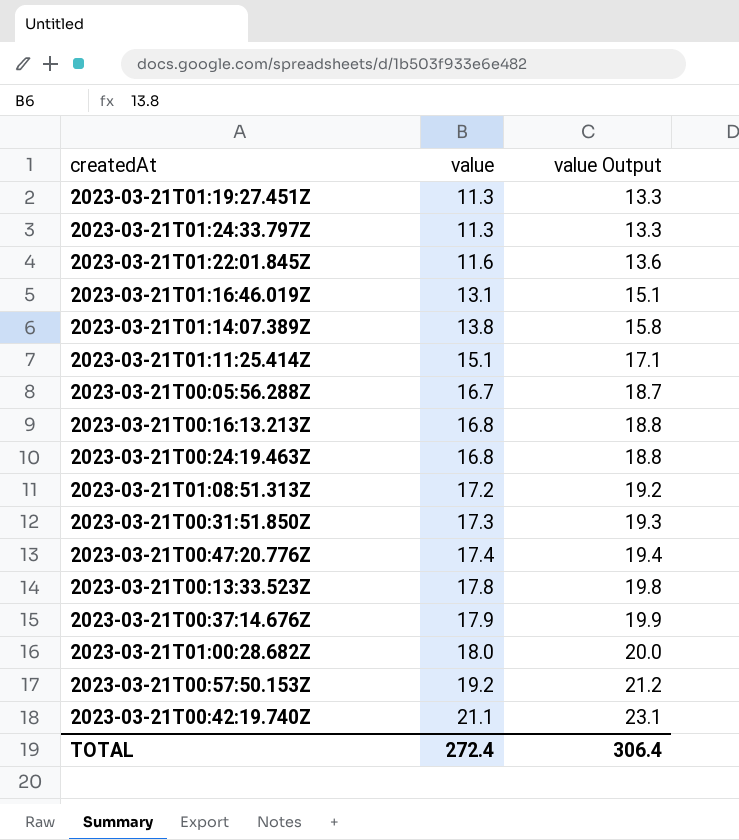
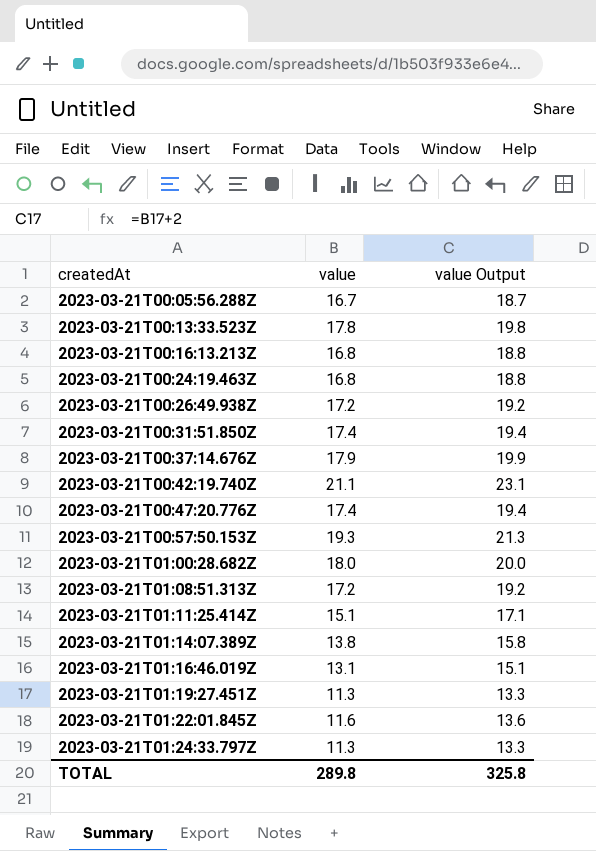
row order: value ascending -> createdAt ascending
row 2023-03-21T00:26:49.938Z: none -> 17.2 | 19.2
2023-03-21T00:31:51.850Z | value: 17.3 -> 17.4
2023-03-21T00:31:51.850Z | value Output: 19.3 -> 19.4
2023-03-21T00:57:50.153Z | value: 19.2 -> 19.3
2023-03-21T00:57:50.153Z | value Output: 21.2 -> 21.3
TOTAL | value: 272.4 -> 289.8
TOTAL | value Output: 306.4 -> 325.8

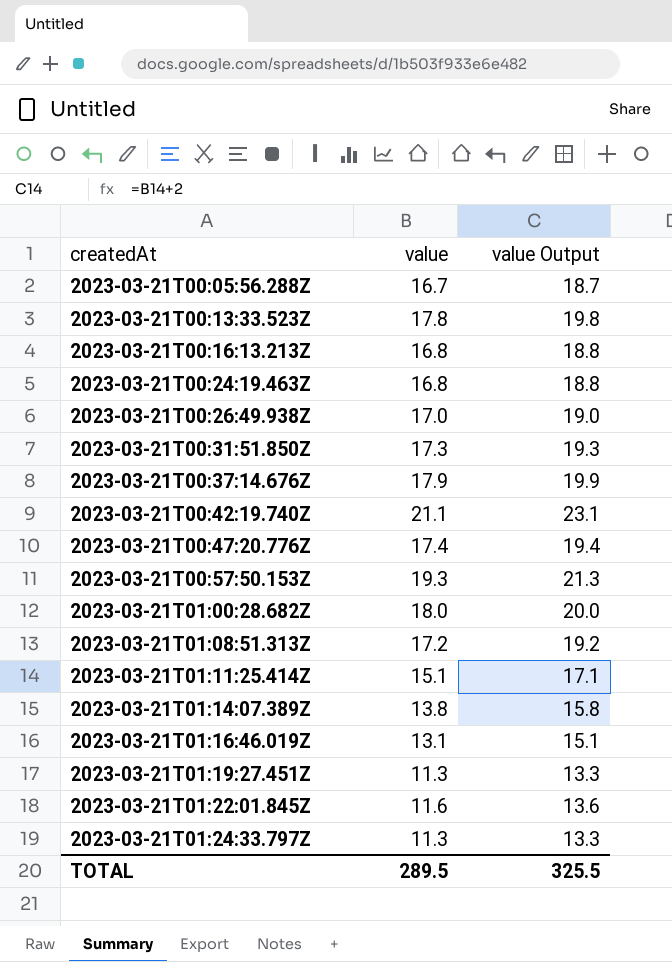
2023-03-21T00:26:49.938Z | value: 17.2 -> 17.0
2023-03-21T00:26:49.938Z | value Output: 19.2 -> 19.0
2023-03-21T00:31:51.850Z | value: 17.4 -> 17.3
2023-03-21T00:31:51.850Z | value Output: 19.4 -> 19.3
TOTAL | value: 289.8 -> 289.5
TOTAL | value Output: 325.8 -> 325.5

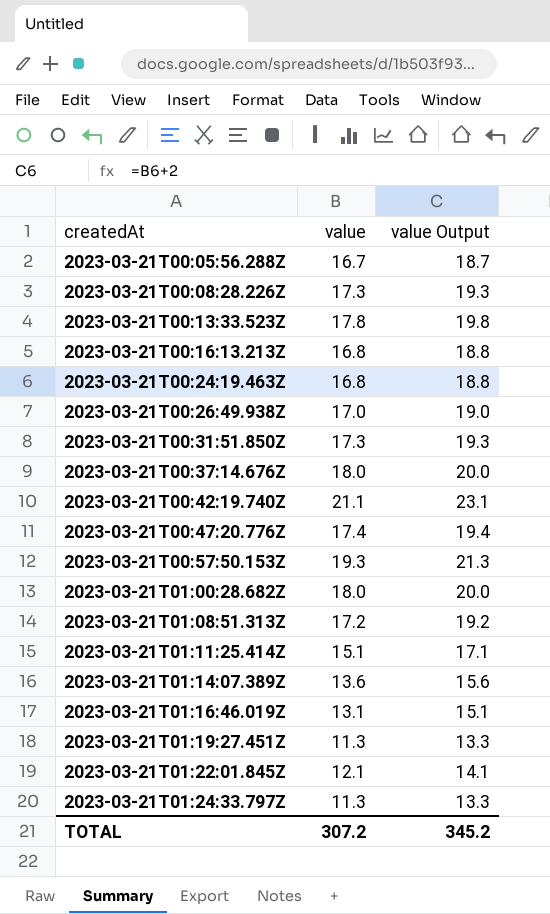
row 2023-03-21T00:08:28.226Z: none -> 17.3 | 19.3
2023-03-21T00:37:14.676Z | value: 17.9 -> 18.0
2023-03-21T00:37:14.676Z | value Output: 19.9 -> 20.0
2023-03-21T01:14:07.389Z | value: 13.8 -> 13.6
2023-03-21T01:14:07.389Z | value Output: 15.8 -> 15.6
2023-03-21T01:22:01.845Z | value: 11.6 -> 12.1
2023-03-21T01:22:01.845Z | value Output: 13.6 -> 14.1
TOTAL | value: 289.5 -> 307.2
TOTAL | value Output: 325.5 -> 345.2

